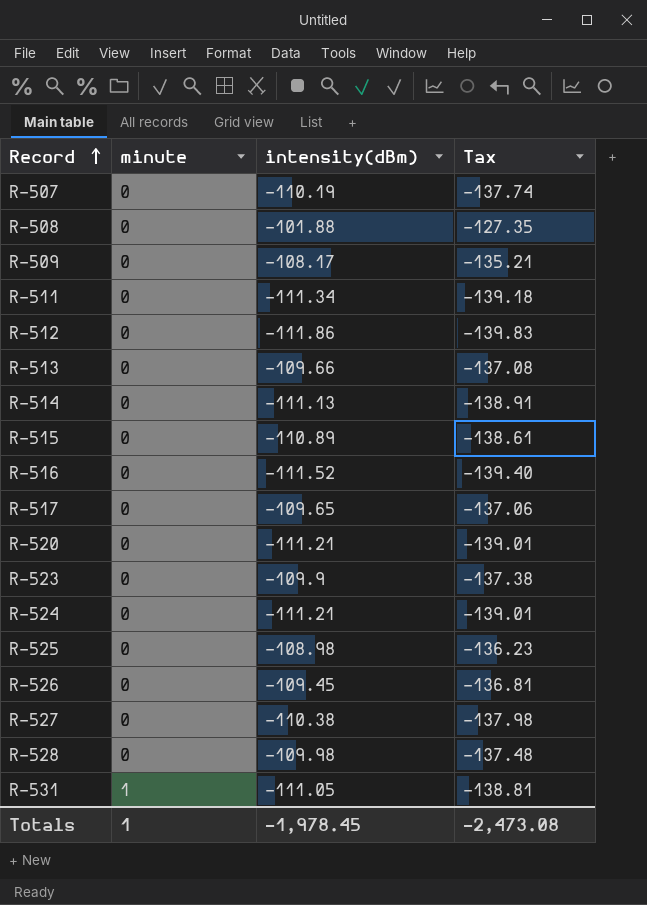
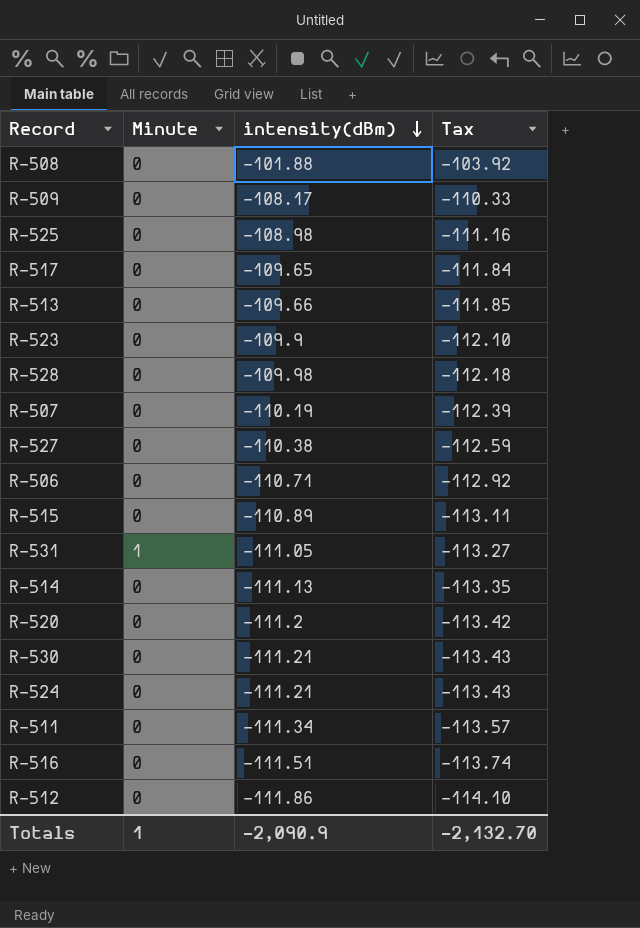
row order: Record ascending -> intensity(dBm) descending
column name: minute -> Minute
column Tax | formula: [intensity(dBm)] * 1.25 -> [intensity(dBm)] * 1.02
row R-526: 0 | -109.45 | -136.81 -> none
row R-506: none -> 0 | -110.71 | -112.92
R-520 | intensity(dBm): -111.21 -> -111.2
row R-530: none -> 0 | -111.21 | -113.43
R-516 | intensity(dBm): -111.52 -> -111.51
Totals | intensity(dBm): -1,978.45 -> -2,090.9
Totals | Tax: -2,473.08 -> -2,132.70

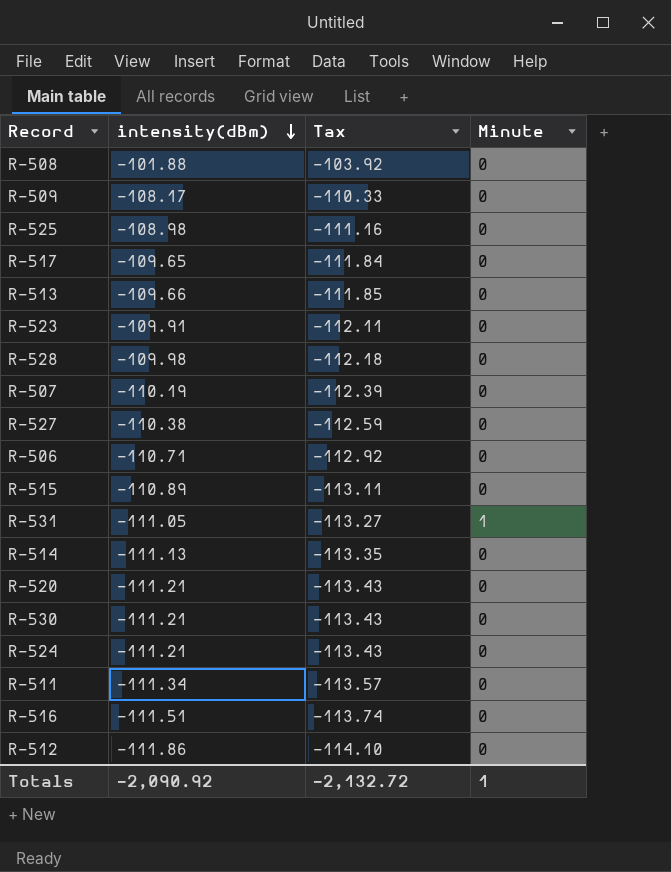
column Minute | position: 2 -> 4
R-523 | intensity(dBm): -109.9 -> -109.91
R-523 | Tax: -112.10 -> -112.11
R-520 | intensity(dBm): -111.2 -> -111.21
R-520 | Tax: -113.42 -> -113.43
Totals | intensity(dBm): -2,090.9 -> -2,090.92
Totals | Tax: -2,132.70 -> -2,132.72

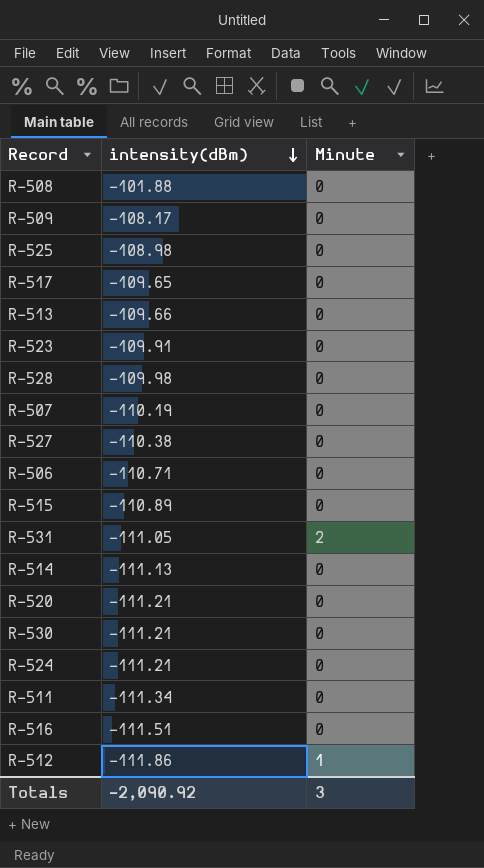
column Tax | formula: [intensity(dBm)] * 1.02 -> none
R-531 | Minute: 1 -> 2
R-512 | Minute: 0 -> 1
Totals | Minute: 1 -> 3

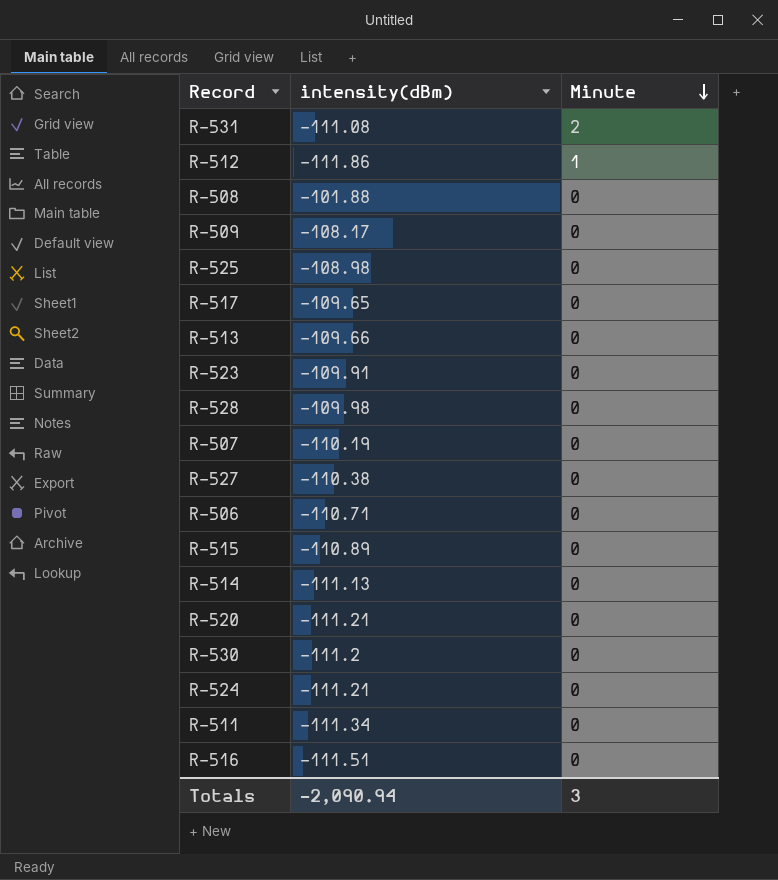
row order: intensity(dBm) descending -> Minute descending
R-531 | intensity(dBm): -111.05 -> -111.08
R-530 | intensity(dBm): -111.21 -> -111.2
Totals | intensity(dBm): -2,090.92 -> -2,090.94

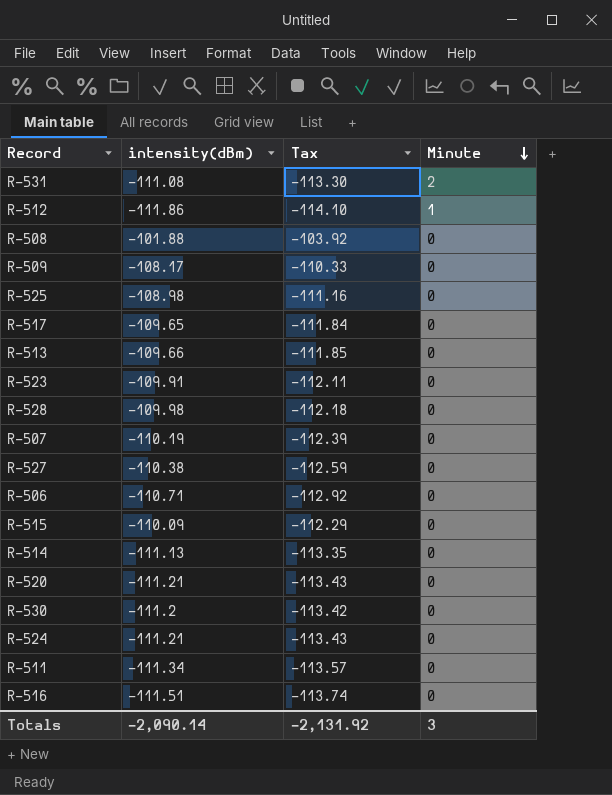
column Tax | formula: none -> [intensity(dBm)] * 1.02
R-515 | intensity(dBm): -110.89 -> -110.09
Totals | intensity(dBm): -2,090.94 -> -2,090.14

